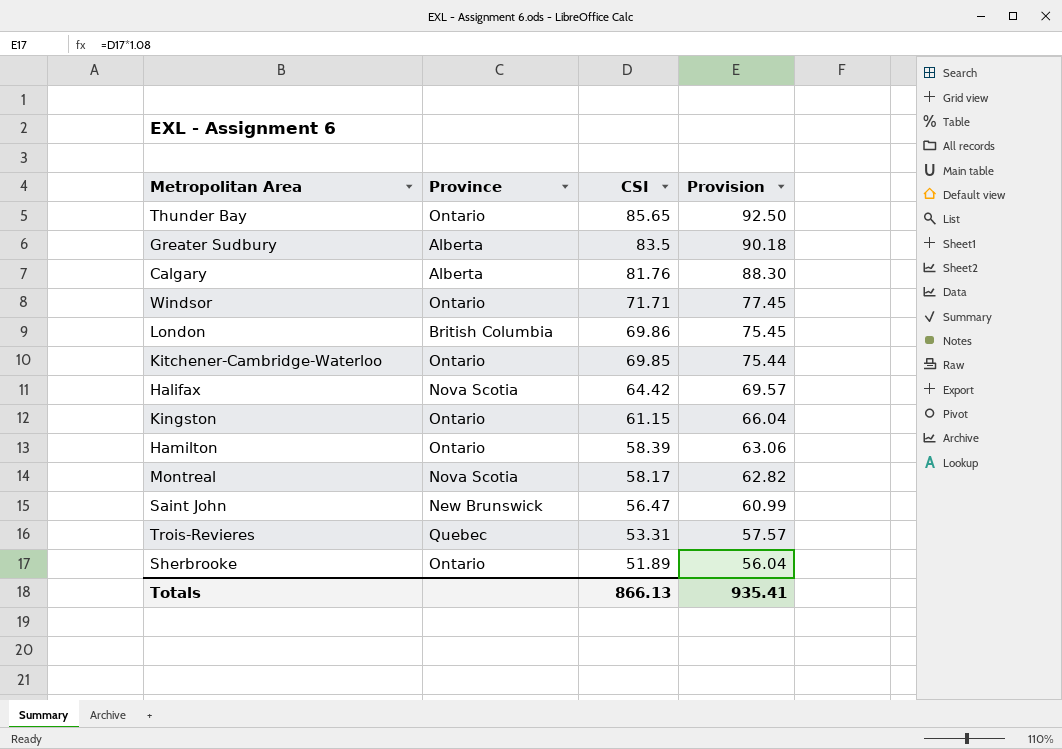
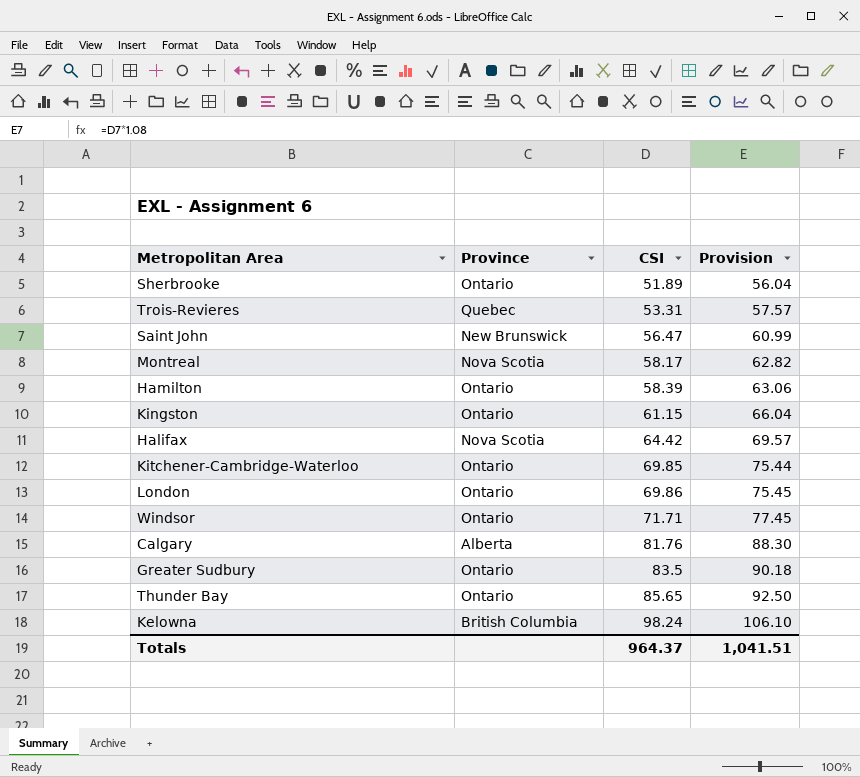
row order: CSI descending -> CSI ascending
London | Province: British Columbia -> Ontario
Greater Sudbury | Province: Alberta -> Ontario
row Kelowna: none -> British Columbia | 98.24 | 106.10
Totals | CSI: 866.13 -> 964.37
Totals | Provision: 935.41 -> 1,041.51

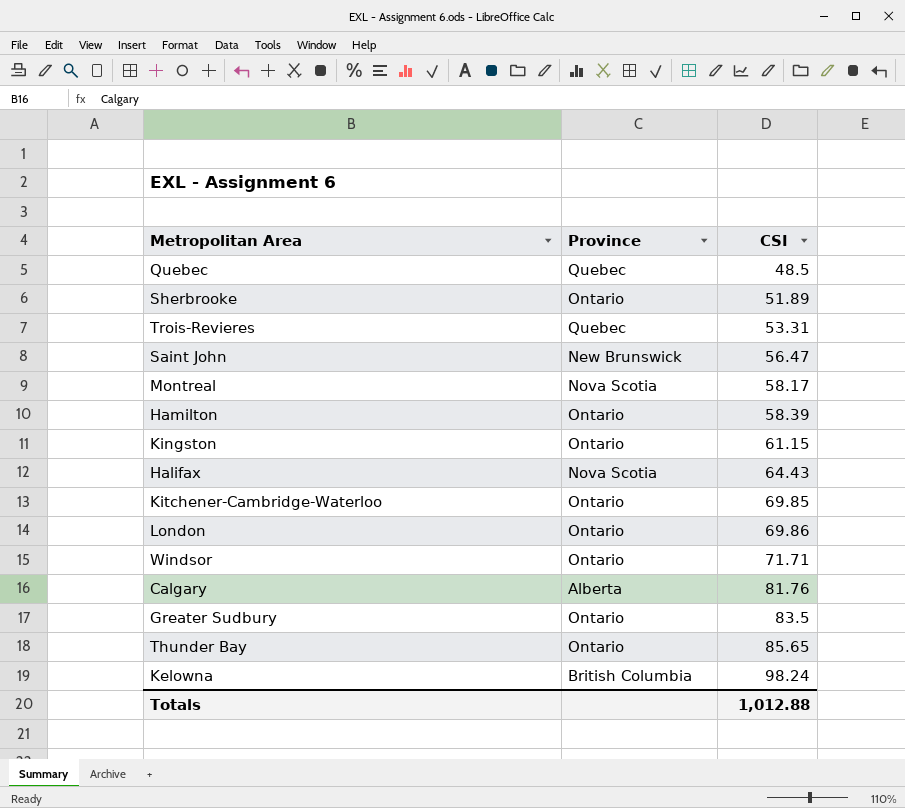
column Provision | formula: [CSI] * 1.08 -> none
row Quebec: none -> Quebec | 48.5
Halifax | CSI: 64.42 -> 64.43
Totals | CSI: 964.37 -> 1,012.88

